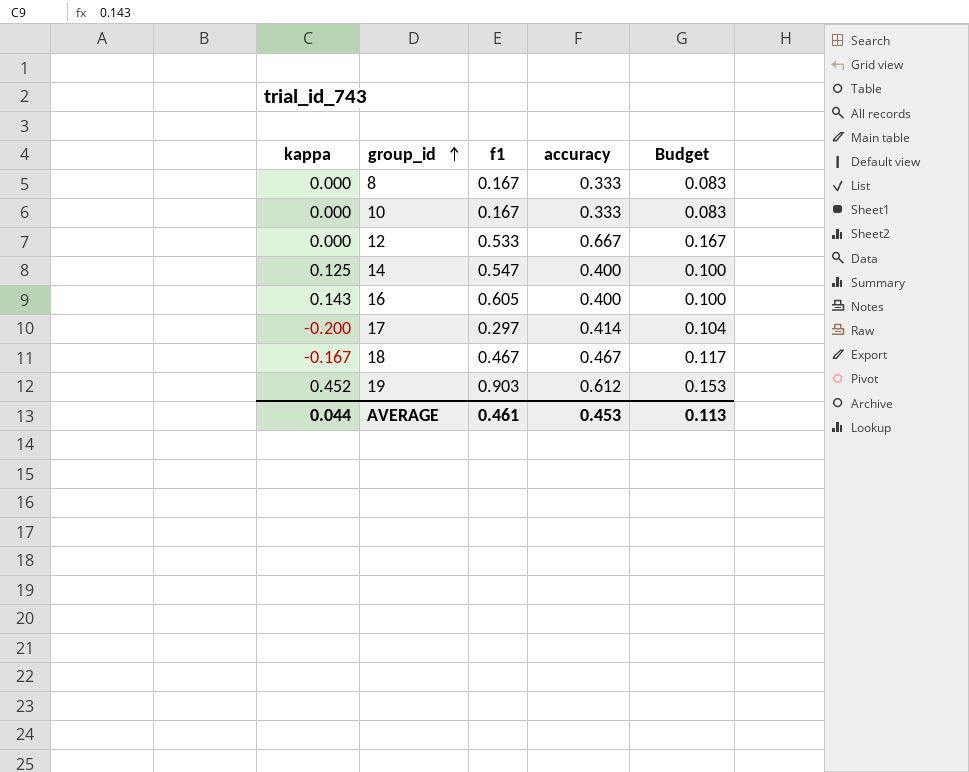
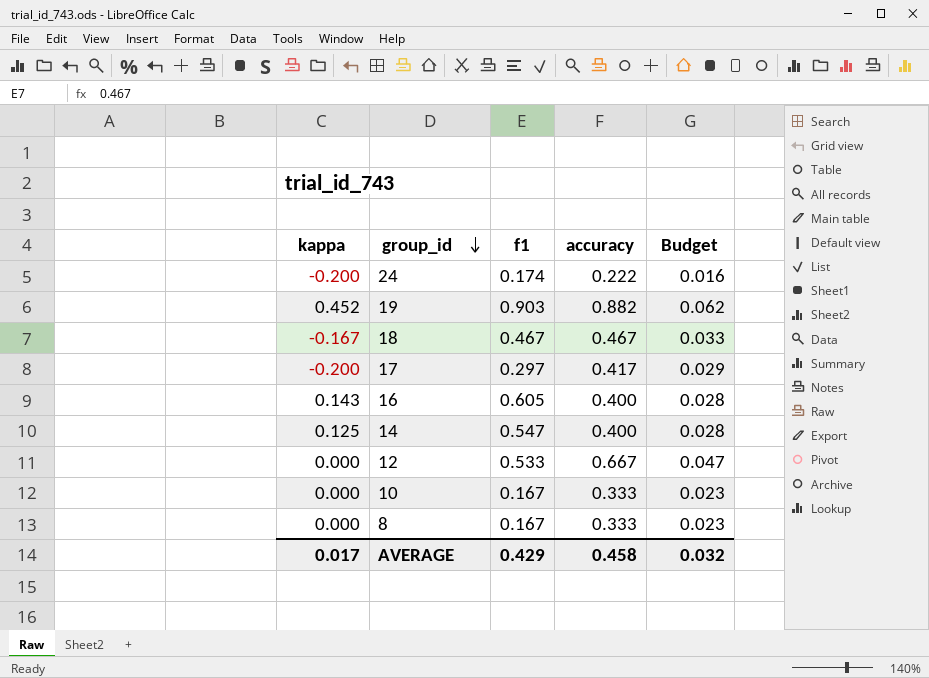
row order: group_id ascending -> group_id descending
column Budget | formula: [accuracy] * 0.25 -> [accuracy] * 0.07
row 24: none -> -0.200 | 0.174 | 0.222 | 0.016
19 | accuracy: 0.612 -> 0.882
17 | accuracy: 0.414 -> 0.417
AVERAGE | kappa: 0.044 -> 0.017
AVERAGE | f1: 0.461 -> 0.429
AVERAGE | accuracy: 0.453 -> 0.458
AVERAGE | Budget: 0.113 -> 0.032

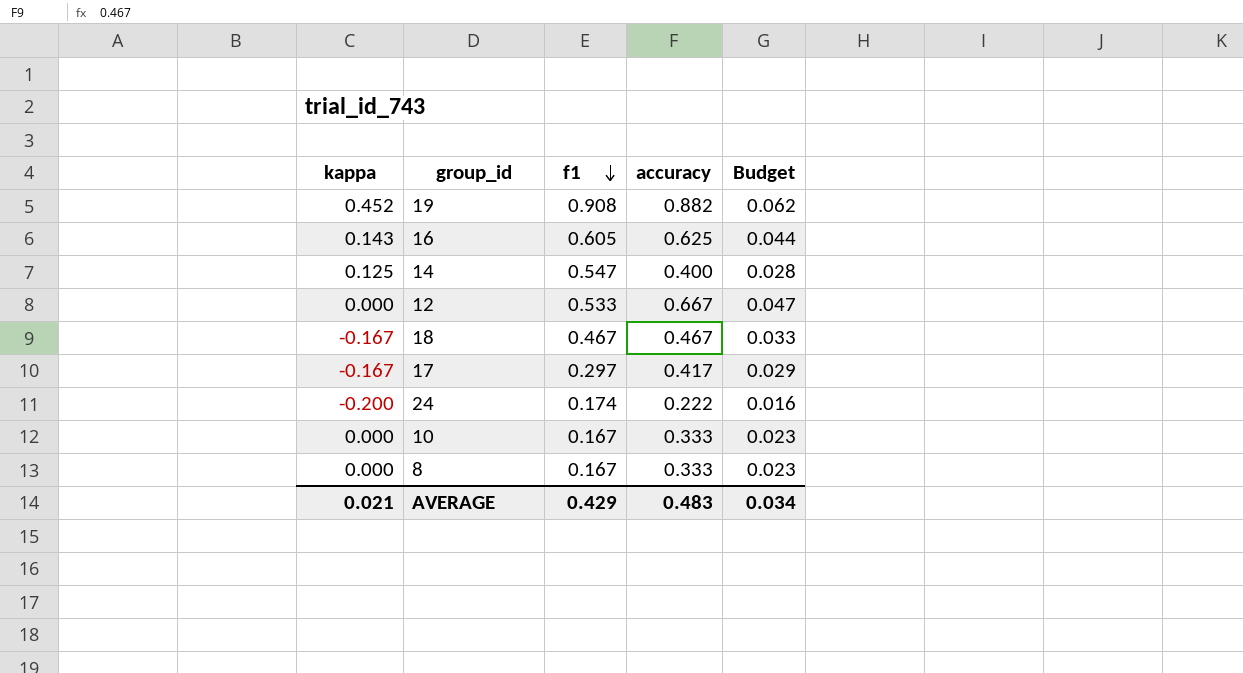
row order: group_id descending -> f1 descending
19 | f1: 0.903 -> 0.908
16 | accuracy: 0.400 -> 0.625
16 | Budget: 0.028 -> 0.044
17 | kappa: -0.200 -> -0.167
AVERAGE | kappa: 0.017 -> 0.021
AVERAGE | accuracy: 0.458 -> 0.483
AVERAGE | Budget: 0.032 -> 0.034

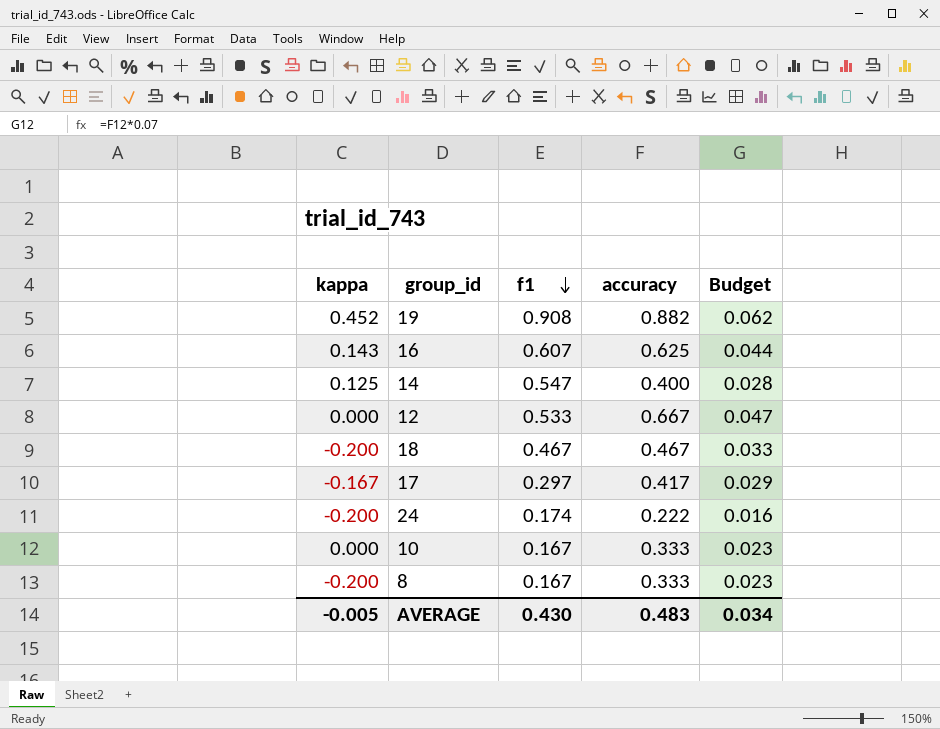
16 | f1: 0.605 -> 0.607
18 | kappa: -0.167 -> -0.200
8 | kappa: 0.000 -> -0.200
AVERAGE | kappa: 0.021 -> -0.005
AVERAGE | f1: 0.429 -> 0.430

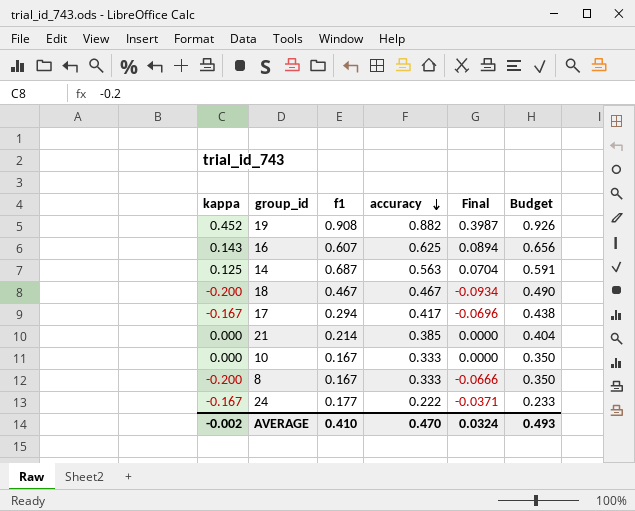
row order: f1 descending -> accuracy descending
column Final | formula: none -> [kappa] * [accuracy]
column Budget | formula: [accuracy] * 0.07 -> [accuracy] * 1.05
row 12: 0.000 | 0.533 | 0.667 | 0.047 -> none
14 | f1: 0.547 -> 0.687
14 | accuracy: 0.400 -> 0.563
17 | f1: 0.297 -> 0.294
row 21: none -> 0.000 | 0.214 | 0.385 | 0.0000 | 0.404
24 | kappa: -0.200 -> -0.167
24 | f1: 0.174 -> 0.177
AVERAGE | kappa: -0.005 -> -0.002
AVERAGE | f1: 0.430 -> 0.410
AVERAGE | accuracy: 0.483 -> 0.470
AVERAGE | Budget: 0.034 -> 0.493

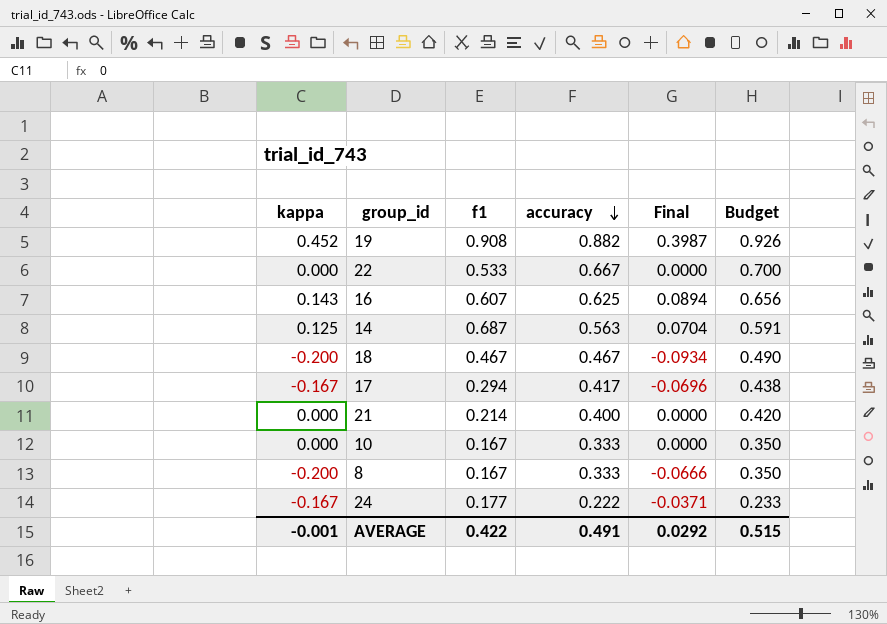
row 22: none -> 0.000 | 0.533 | 0.667 | 0.0000 | 0.700
21 | accuracy: 0.385 -> 0.400
21 | Budget: 0.404 -> 0.420
AVERAGE | kappa: -0.002 -> -0.001
AVERAGE | f1: 0.410 -> 0.422
AVERAGE | accuracy: 0.470 -> 0.491
AVERAGE | Final: 0.0324 -> 0.0292
AVERAGE | Budget: 0.493 -> 0.515

